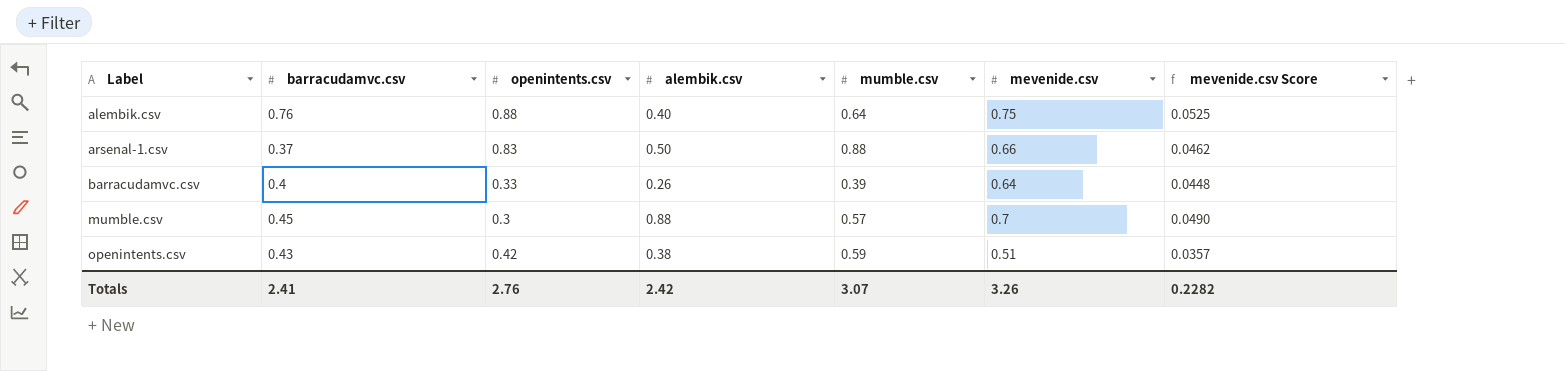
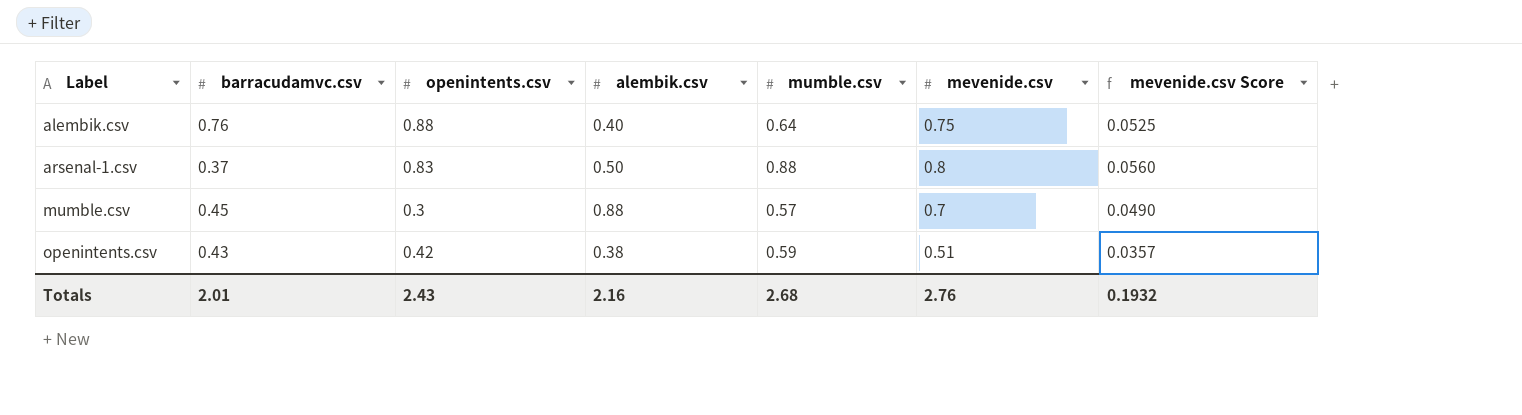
row barracudamvc.csv: 0.4 | 0.33 | 0.26 | 0.39 | 0.64 | 0.0448 -> none
arsenal-1.csv | mevenide.csv: 0.66 -> 0.8
arsenal-1.csv | mevenide.csv Score: 0.0462 -> 0.0560
Totals | barracudamvc.csv: 2.41 -> 2.01
Totals | openintents.csv: 2.76 -> 2.43
Totals | alembik.csv: 2.42 -> 2.16
Totals | mumble.csv: 3.07 -> 2.68
Totals | mevenide.csv: 3.26 -> 2.76
Totals | mevenide.csv Score: 0.2282 -> 0.1932

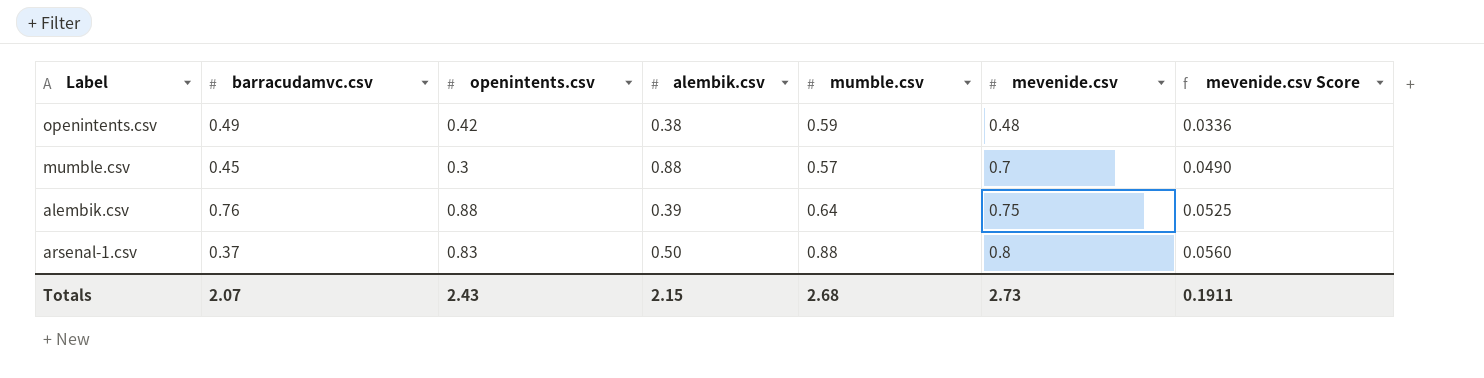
row order: Label ascending -> mevenide.csv ascending
openintents.csv | barracudamvc.csv: 0.43 -> 0.49
openintents.csv | mevenide.csv: 0.51 -> 0.48
openintents.csv | mevenide.csv Score: 0.0357 -> 0.0336
alembik.csv | alembik.csv: 0.40 -> 0.39
Totals | barracudamvc.csv: 2.01 -> 2.07
Totals | alembik.csv: 2.16 -> 2.15
Totals | mevenide.csv: 2.76 -> 2.73
Totals | mevenide.csv Score: 0.1932 -> 0.1911

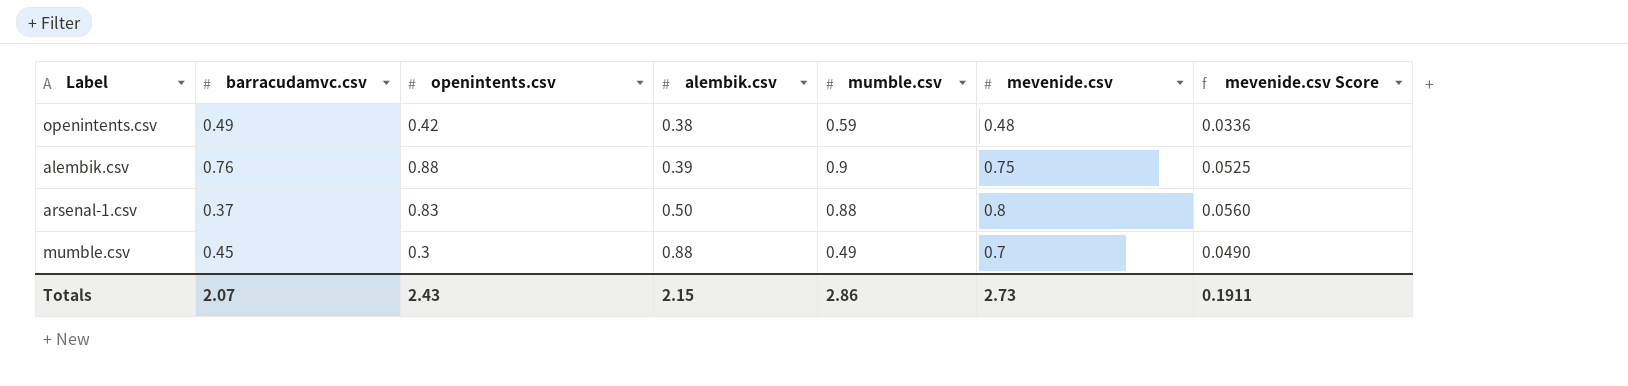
row order: mevenide.csv ascending -> alembik.csv ascending
alembik.csv | mumble.csv: 0.64 -> 0.9
mumble.csv | mumble.csv: 0.57 -> 0.49
Totals | mumble.csv: 2.68 -> 2.86

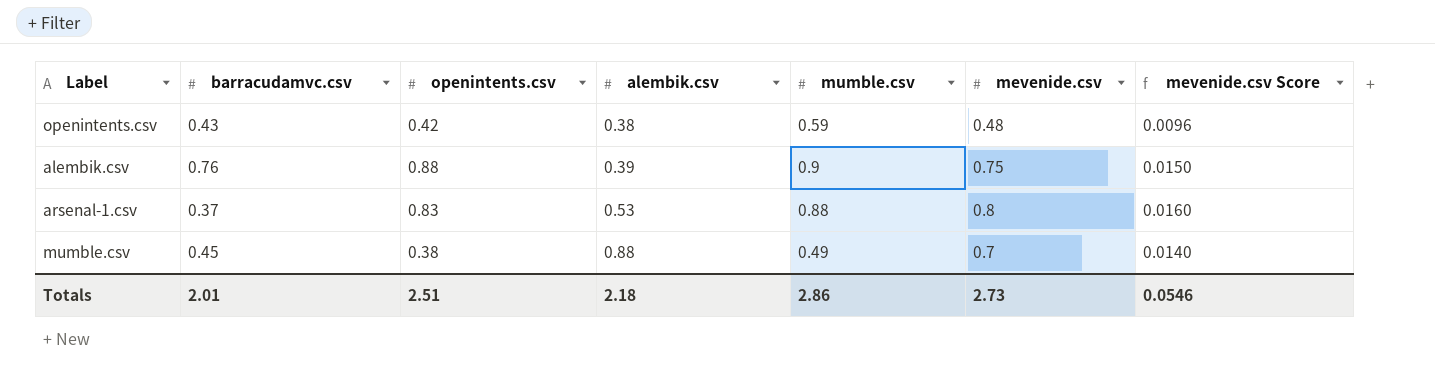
column mevenide.csv Score | formula: [mevenide.csv] * 0.07 -> [mevenide.csv] * 0.02
openintents.csv | barracudamvc.csv: 0.49 -> 0.43
arsenal-1.csv | alembik.csv: 0.50 -> 0.53
mumble.csv | openintents.csv: 0.3 -> 0.38
Totals | barracudamvc.csv: 2.07 -> 2.01
Totals | openintents.csv: 2.43 -> 2.51
Totals | alembik.csv: 2.15 -> 2.18
Totals | mevenide.csv Score: 0.1911 -> 0.0546

